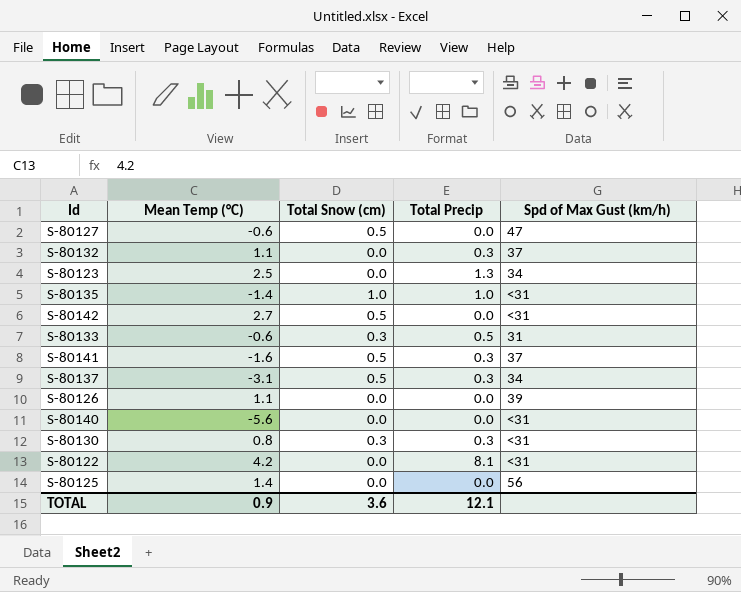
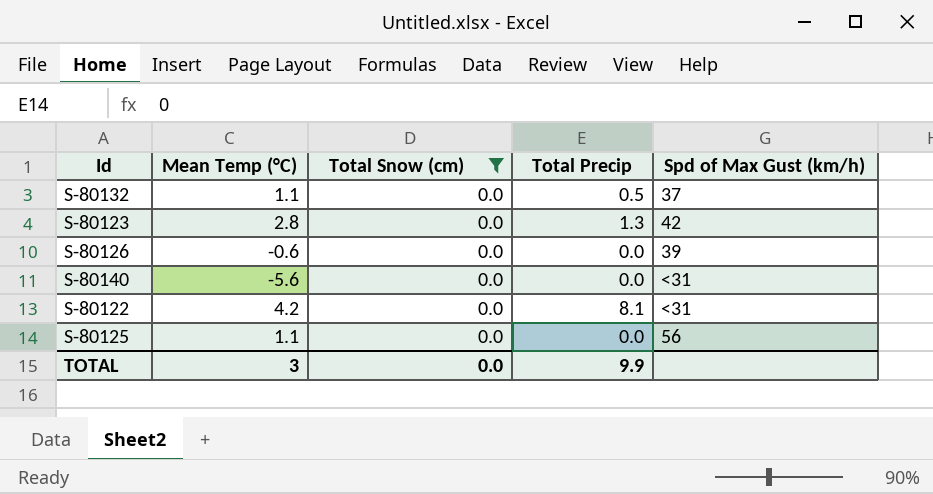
filter: none -> Total Snow (cm) = 0.0
S-80132 | Total Precip: 0.3 -> 0.5
S-80123 | Mean Temp (°C): 2.5 -> 2.8
S-80123 | Spd of Max Gust (km/h): 34 -> 42
S-80126 | Mean Temp (°C): 1.1 -> -0.6
S-80125 | Mean Temp (°C): 1.4 -> 1.1
TOTAL | Mean Temp (°C): 0.9 -> 3
TOTAL | Total Snow (cm): 3.6 -> 0.0
TOTAL | Total Precip: 12.1 -> 9.9

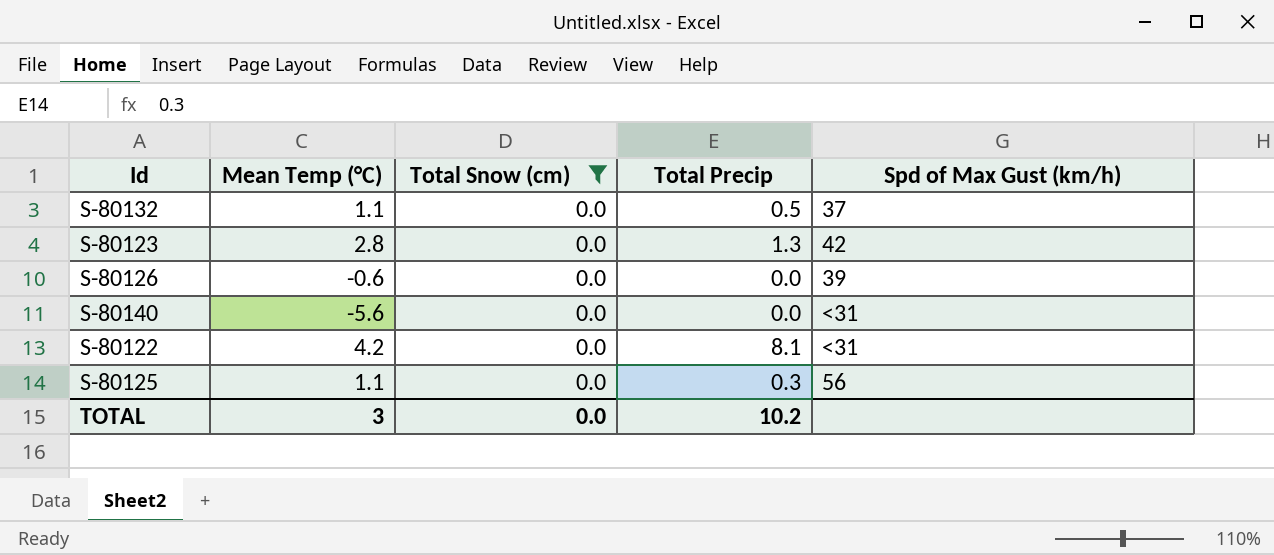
S-80125 | Total Precip: 0.0 -> 0.3
TOTAL | Total Precip: 9.9 -> 10.2

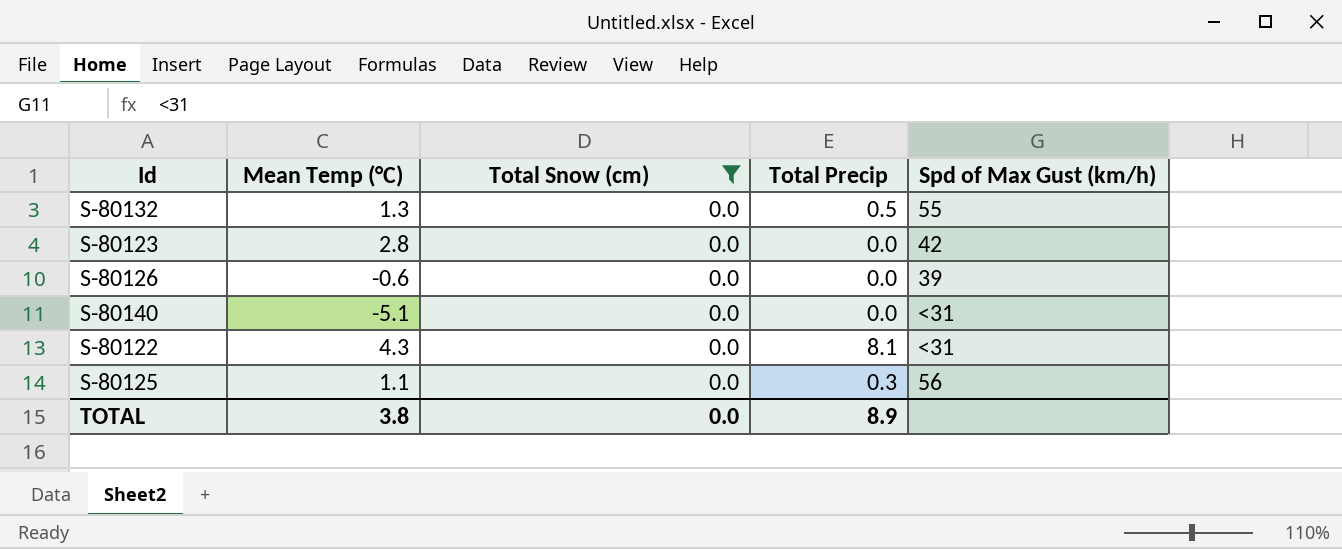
S-80132 | Mean Temp (°C): 1.1 -> 1.3
S-80132 | Spd of Max Gust (km/h): 37 -> 55
S-80123 | Total Precip: 1.3 -> 0.0
S-80140 | Mean Temp (°C): -5.6 -> -5.1
S-80122 | Mean Temp (°C): 4.2 -> 4.3
TOTAL | Mean Temp (°C): 3 -> 3.8
TOTAL | Total Precip: 10.2 -> 8.9

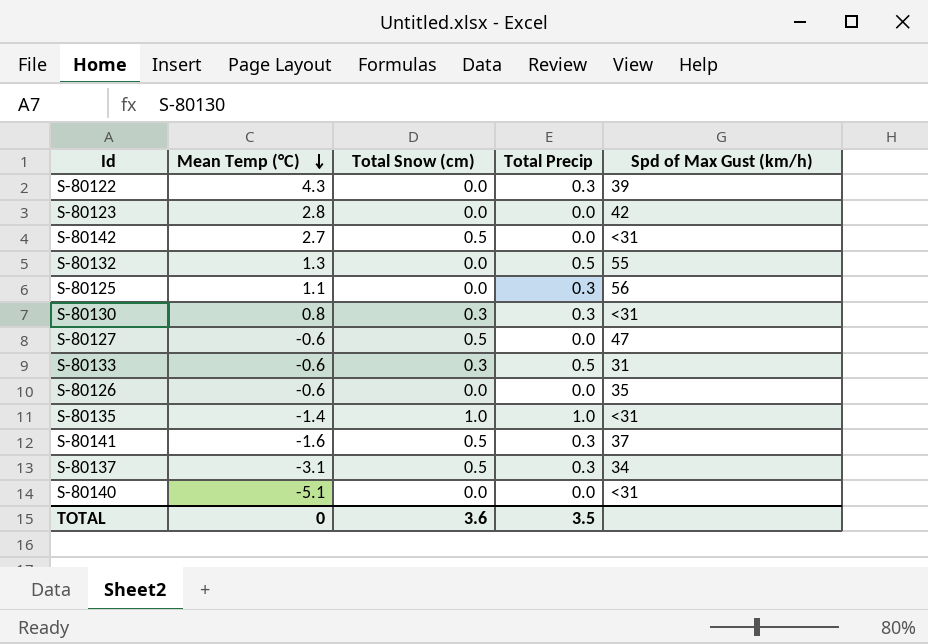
filter: Total Snow (cm) = 0.0 -> none
row order: none -> Mean Temp (°C) descending
S-80122 | Total Precip: 8.1 -> 0.3
S-80122 | Spd of Max Gust (km/h): <31 -> 39
S-80126 | Spd of Max Gust (km/h): 39 -> 35
TOTAL | Mean Temp (°C): 3.8 -> 0
TOTAL | Total Snow (cm): 0.0 -> 3.6
TOTAL | Total Precip: 8.9 -> 3.5

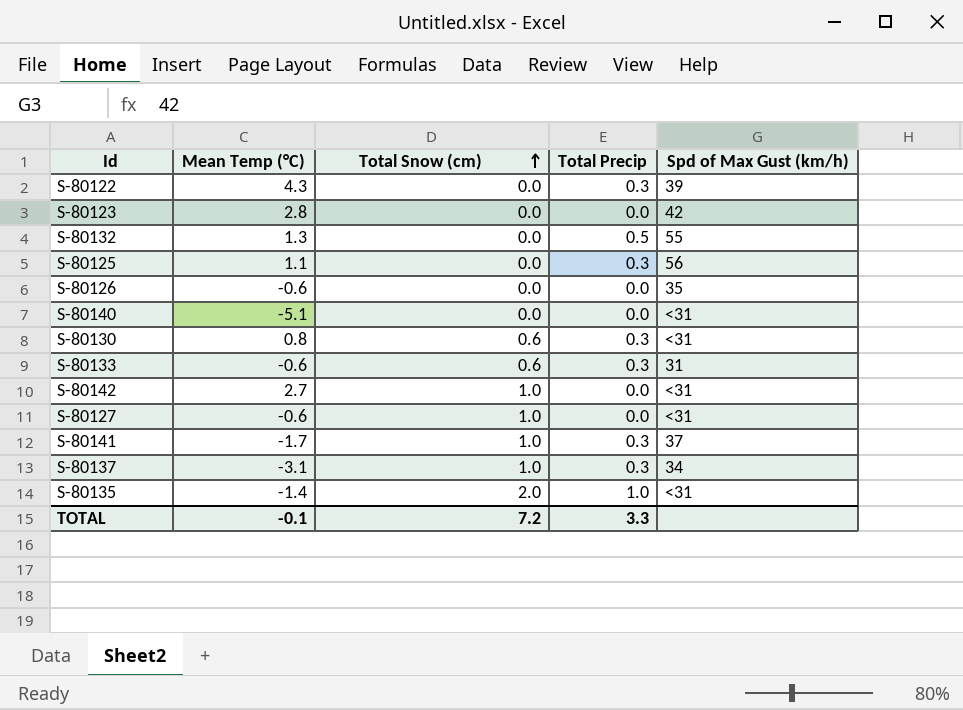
row order: Mean Temp (°C) descending -> Total Snow (cm) ascending
S-80130 | Total Snow (cm): 0.3 -> 0.6
S-80133 | Total Snow (cm): 0.3 -> 0.6
S-80133 | Total Precip: 0.5 -> 0.3
S-80142 | Total Snow (cm): 0.5 -> 1.0
S-80127 | Total Snow (cm): 0.5 -> 1.0
S-80127 | Spd of Max Gust (km/h): 47 -> <31
S-80141 | Mean Temp (°C): -1.6 -> -1.7
S-80141 | Total Snow (cm): 0.5 -> 1.0
S-80137 | Total Snow (cm): 0.5 -> 1.0
S-80135 | Total Snow (cm): 1.0 -> 2.0
TOTAL | Mean Temp (°C): 0 -> -0.1
TOTAL | Total Snow (cm): 3.6 -> 7.2
TOTAL | Total Precip: 3.5 -> 3.3

